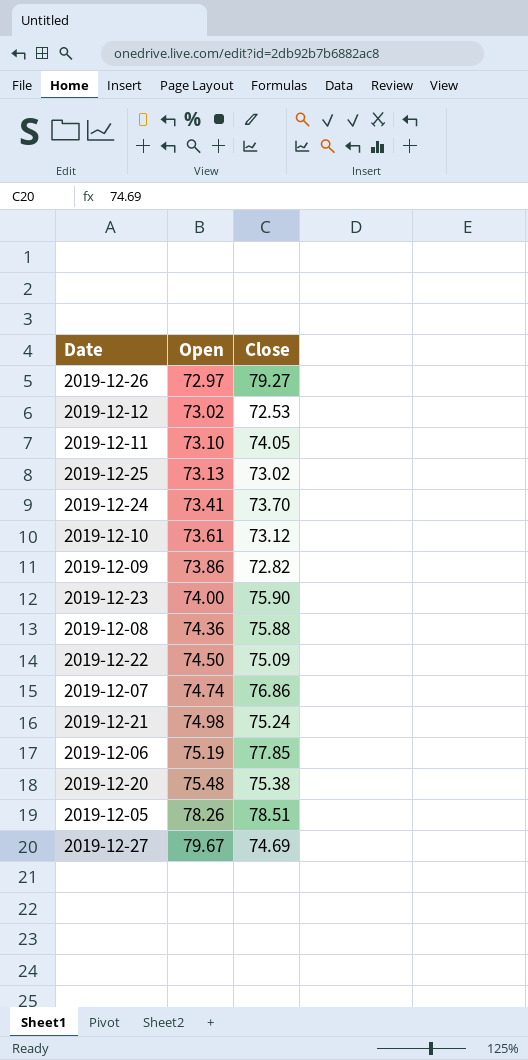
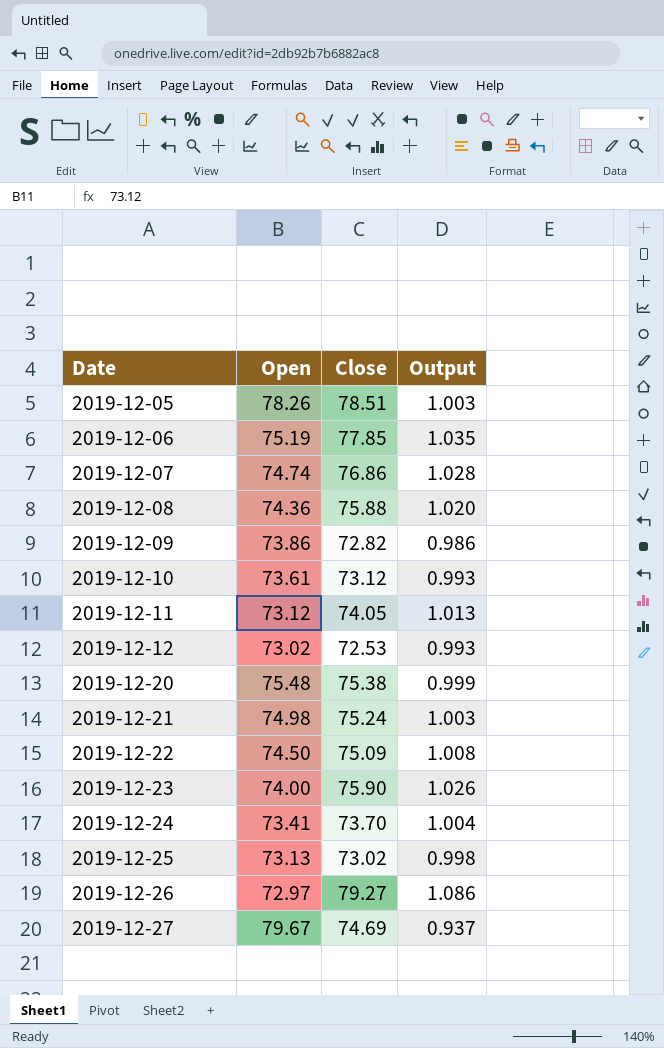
row order: Open ascending -> Date ascending
column Output | formula: none -> [Close] / [Open]
2019-12-11 | Open: 73.10 -> 73.12

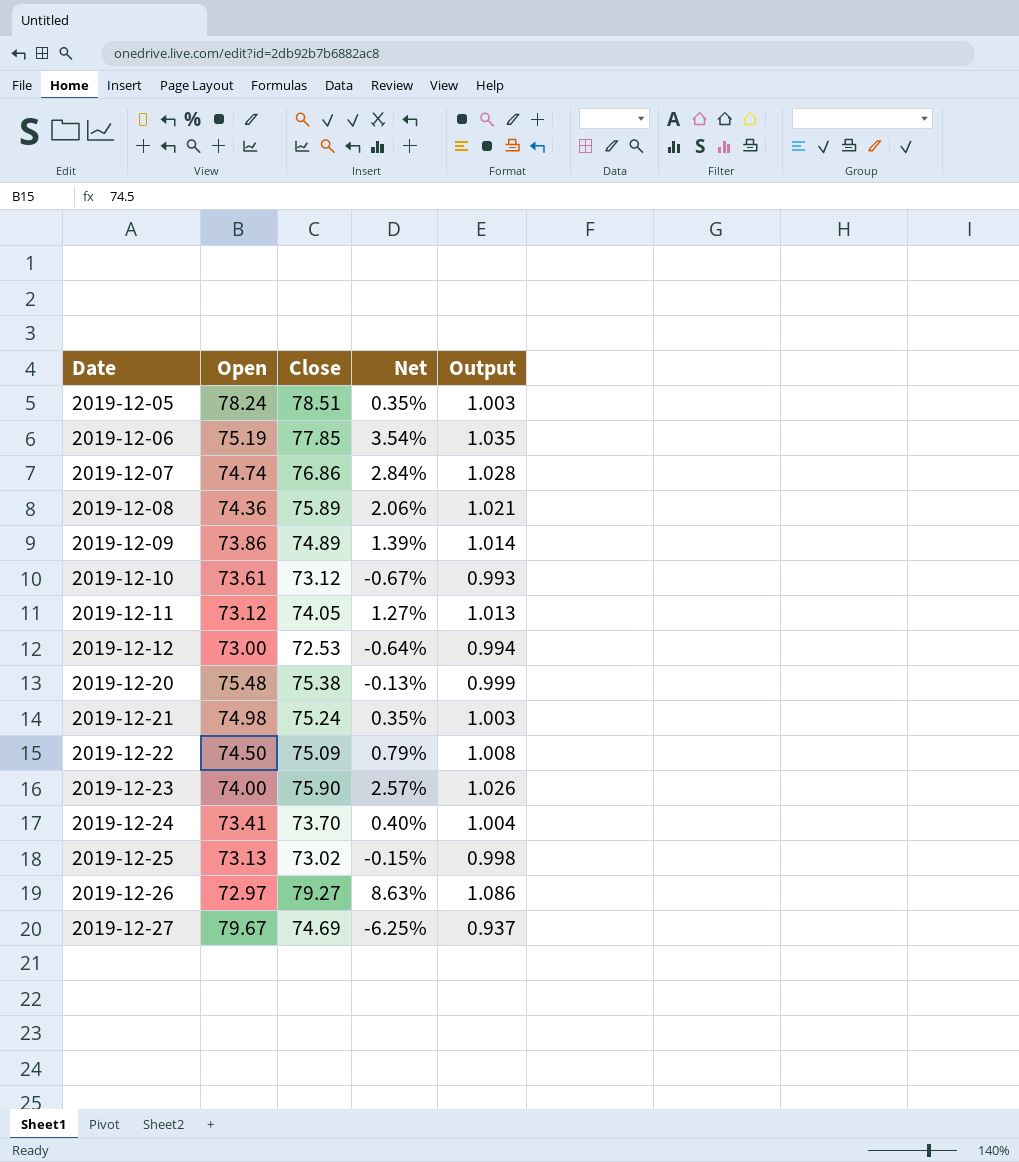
column Net | formula: none -> ([Close] - [Open]) / [Open]
2019-12-05 | Open: 78.26 -> 78.24
2019-12-08 | Close: 75.88 -> 75.89
2019-12-08 | Output: 1.020 -> 1.021
2019-12-09 | Close: 72.82 -> 74.89
2019-12-09 | Output: 0.986 -> 1.014
2019-12-12 | Open: 73.02 -> 73.00
2019-12-12 | Output: 0.993 -> 0.994

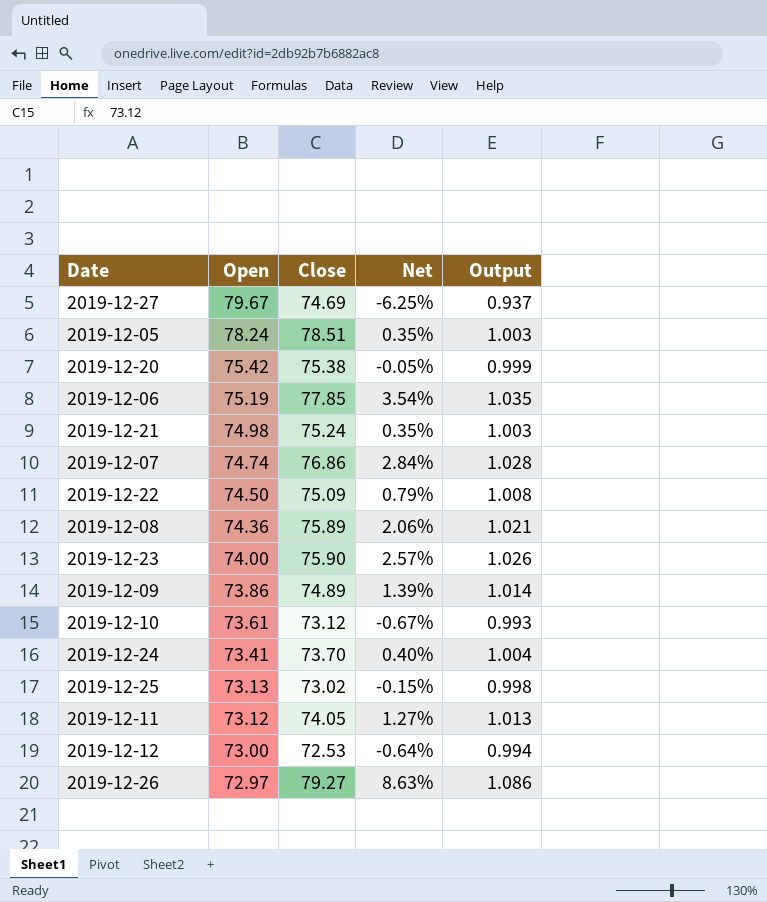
row order: Date ascending -> Open descending
2019-12-20 | Open: 75.48 -> 75.42
2019-12-20 | Net: -0.13% -> -0.05%

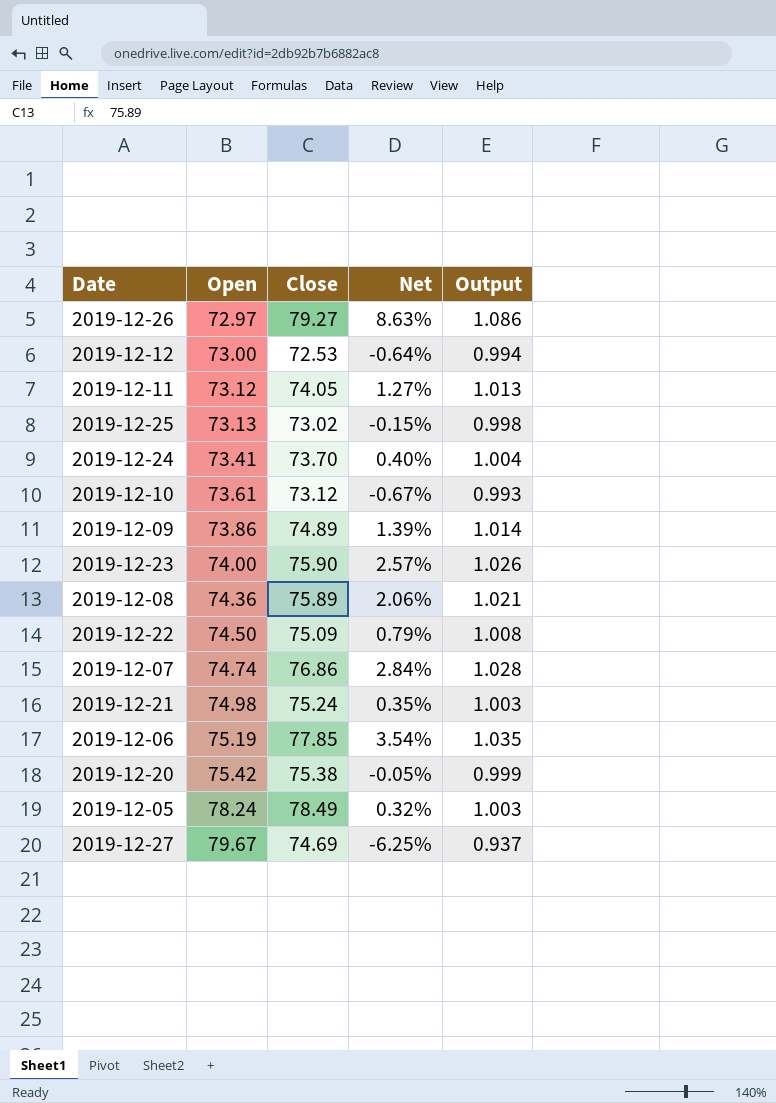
row order: Open descending -> Open ascending
2019-12-05 | Close: 78.51 -> 78.49
2019-12-05 | Net: 0.35% -> 0.32%

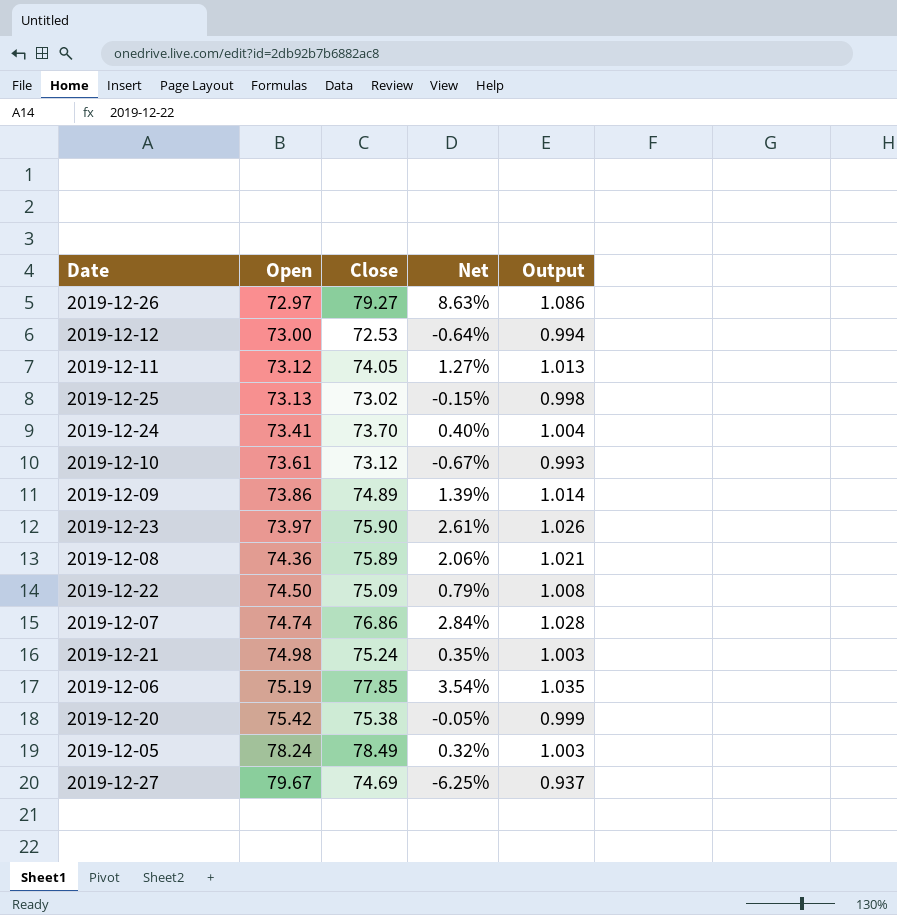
2019-12-23 | Open: 74.00 -> 73.97
2019-12-23 | Net: 2.57% -> 2.61%

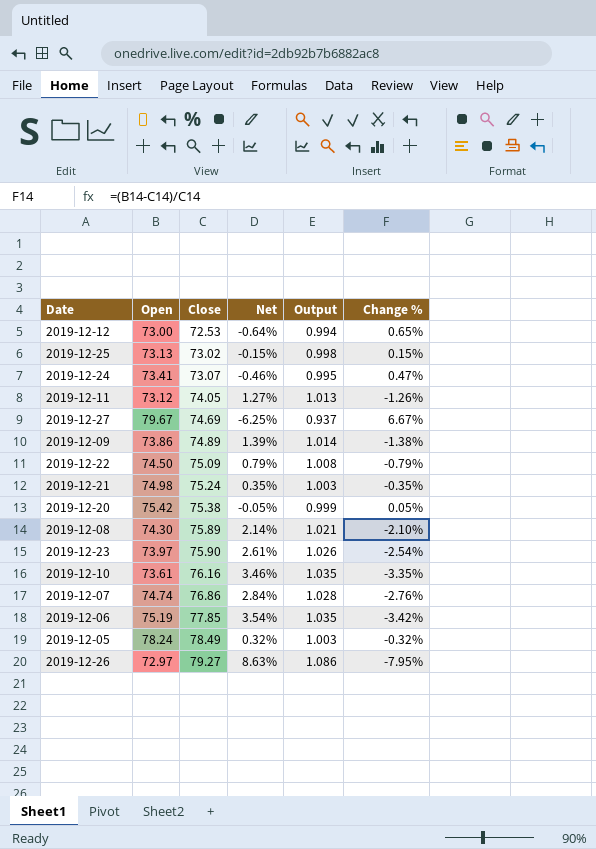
row order: Open ascending -> Close ascending
column Change % | formula: none -> ([Open] - [Close]) / [Close]
2019-12-24 | Close: 73.70 -> 73.07
2019-12-24 | Net: 0.40% -> -0.46%
2019-12-24 | Output: 1.004 -> 0.995
2019-12-08 | Open: 74.36 -> 74.30
2019-12-08 | Net: 2.06% -> 2.14%
2019-12-10 | Close: 73.12 -> 76.16
2019-12-10 | Net: -0.67% -> 3.46%
2019-12-10 | Output: 0.993 -> 1.035

